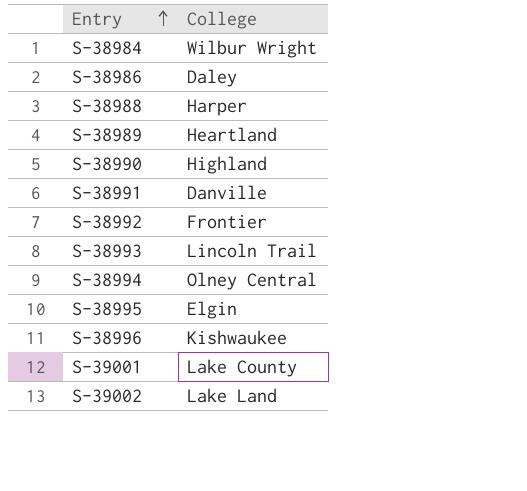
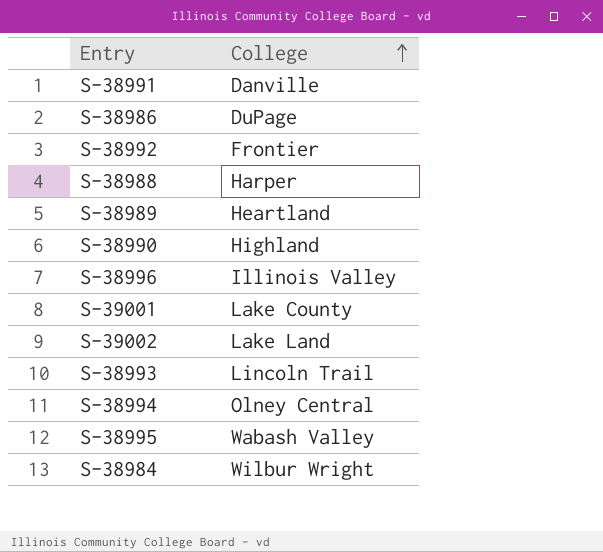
row order: Entry ascending -> College ascending
S-38986 | College: Daley -> DuPage
S-38996 | College: Kishwaukee -> Illinois Valley
S-38995 | College: Elgin -> Wabash Valley

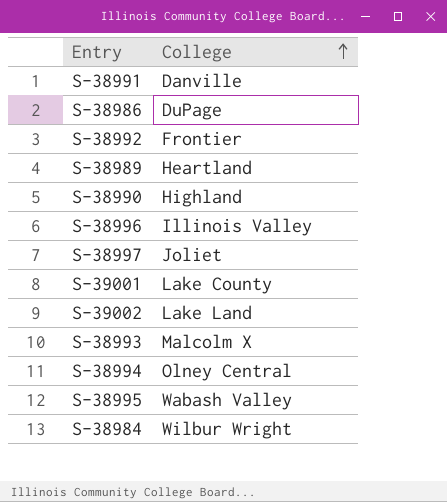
row S-38988: Harper -> none
row S-38997: none -> Joliet
S-38993 | College: Lincoln Trail -> Malcolm X

